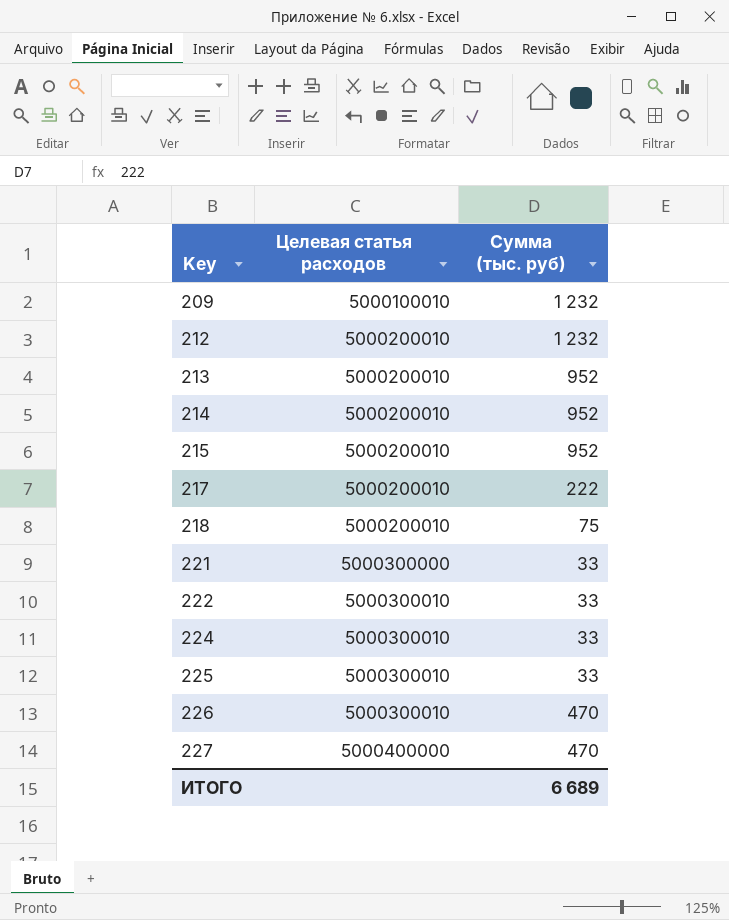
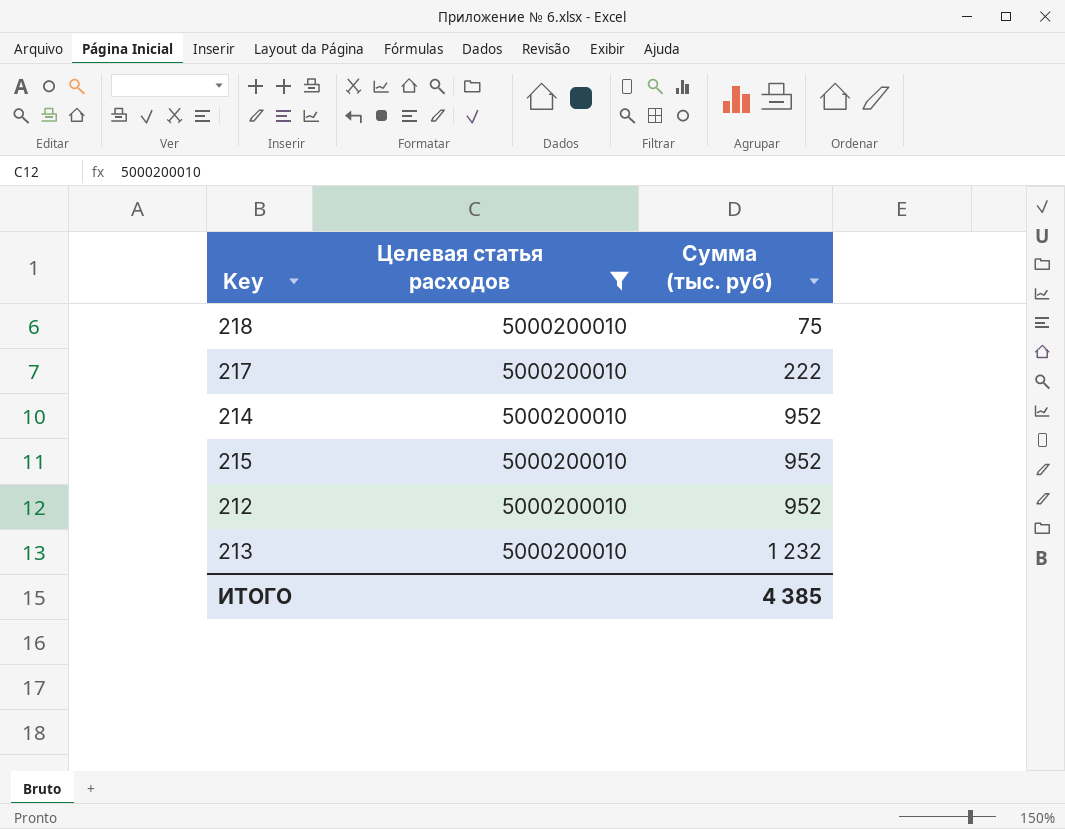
filter: none -> Целевая статья расходов = 5000200010
row order: Key ascending -> Сумма (тыс. руб) ascending
212 | Сумма (тыс. руб): 1 232 -> 952
213 | Сумма (тыс. руб): 952 -> 1 232
ИТОГО | Сумма (тыс. руб): 6 689 -> 4 385

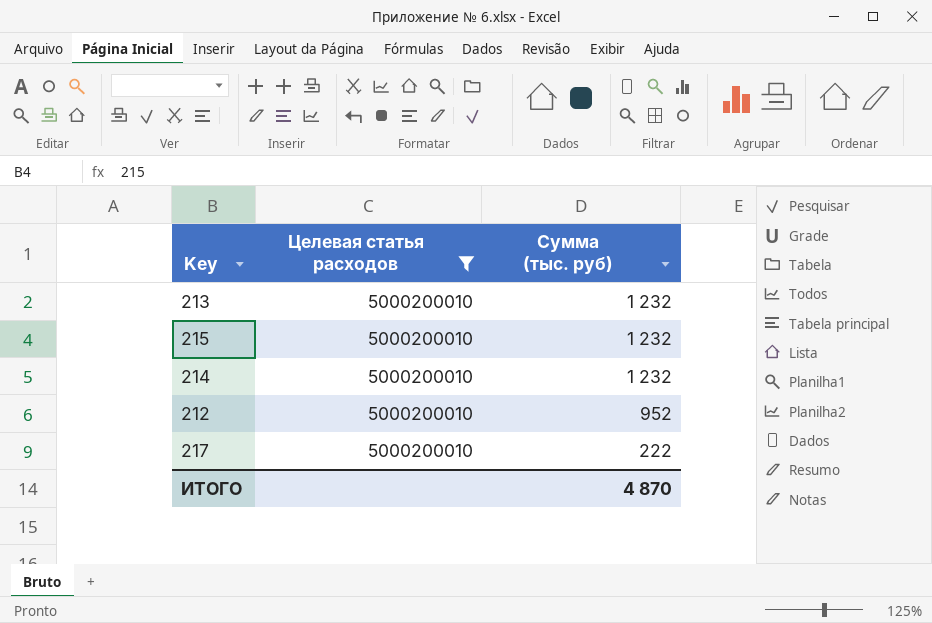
row order: Сумма (тыс. руб) ascending -> Сумма (тыс. руб) descending
row 218: 5000200010 | 75 -> none
215 | Сумма (тыс. руб): 952 -> 1 232
214 | Сумма (тыс. руб): 952 -> 1 232
ИТОГО | Сумма (тыс. руб): 4 385 -> 4 870

